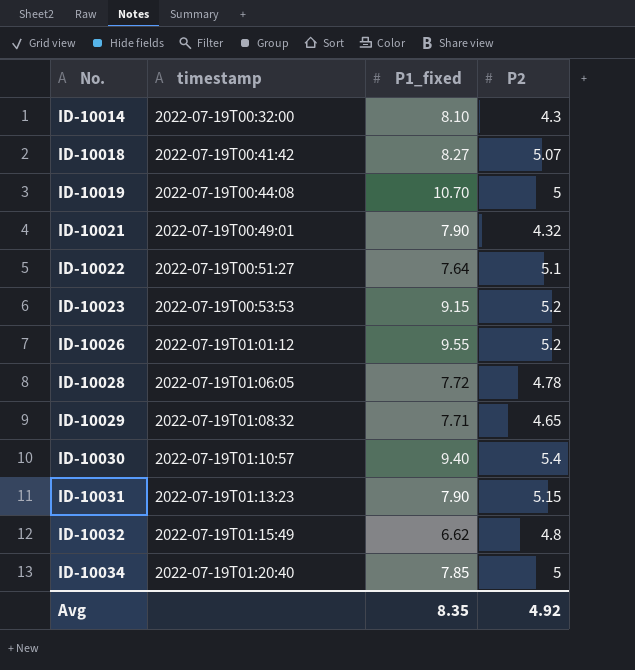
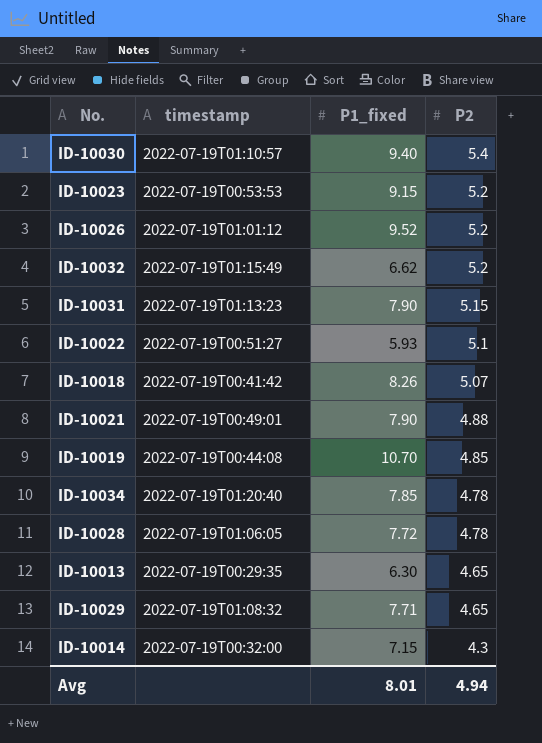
row order: No. ascending -> P2 descending
ID-10026 | P1_fixed: 9.55 -> 9.52
ID-10032 | P2: 4.8 -> 5.2
ID-10022 | P1_fixed: 7.64 -> 5.93
ID-10018 | P1_fixed: 8.27 -> 8.26
ID-10021 | P2: 4.32 -> 4.88
ID-10019 | P2: 5 -> 4.85
ID-10034 | P2: 5 -> 4.78
row ID-10013: none -> 2022-07-19T00:29:35 | 6.30 | 4.65
ID-10014 | P1_fixed: 8.10 -> 7.15
Avg | P1_fixed: 8.35 -> 8.01
Avg | P2: 4.92 -> 4.94

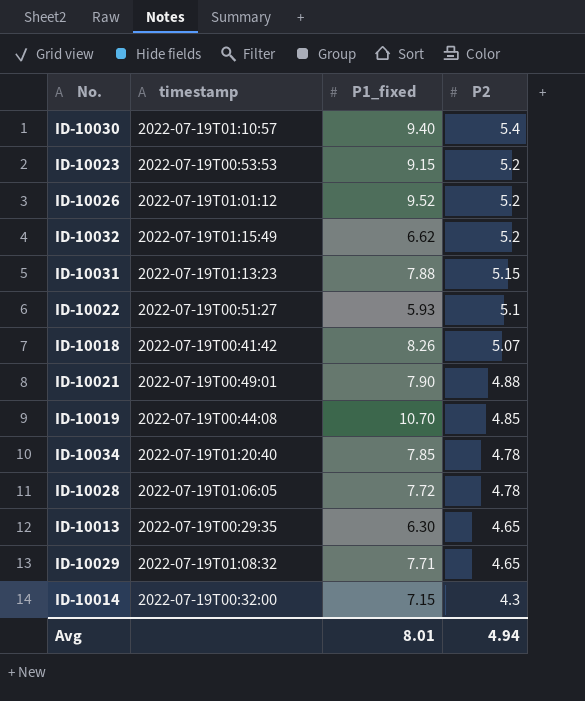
ID-10031 | P1_fixed: 7.90 -> 7.88

